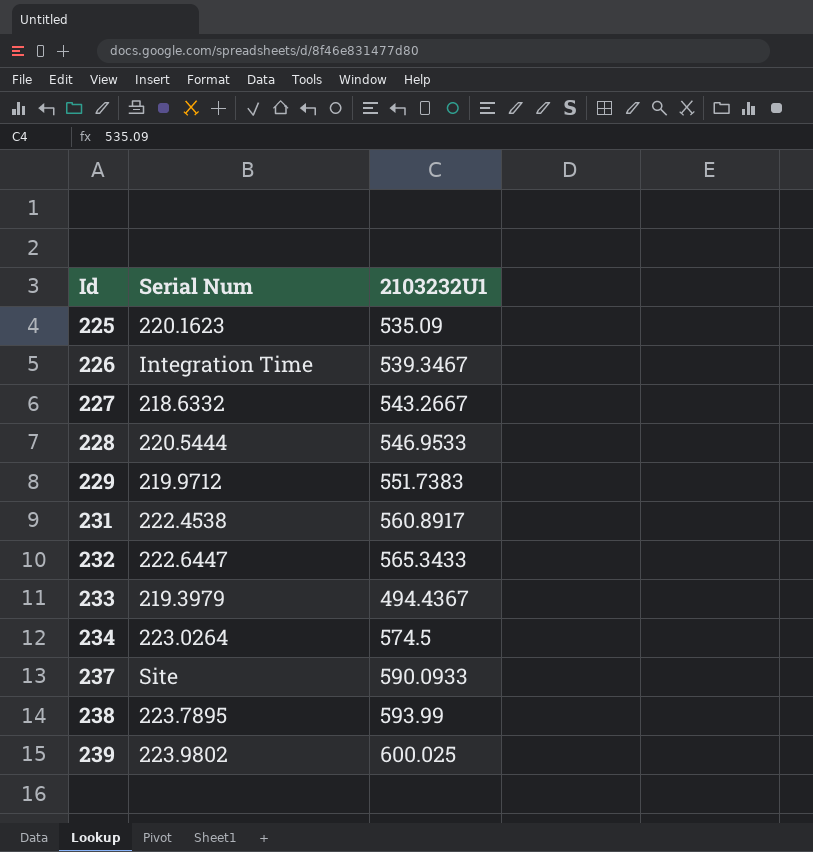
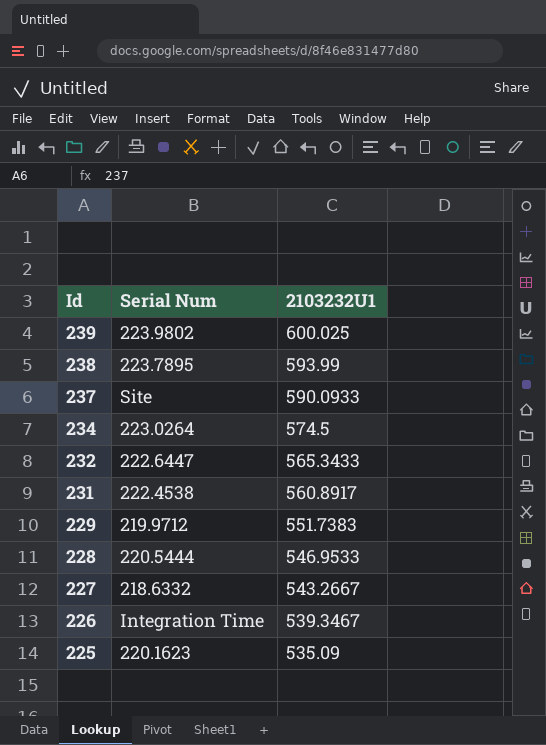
row order: Id ascending -> Id descending
row 233: 219.3979 | 494.4367 -> none

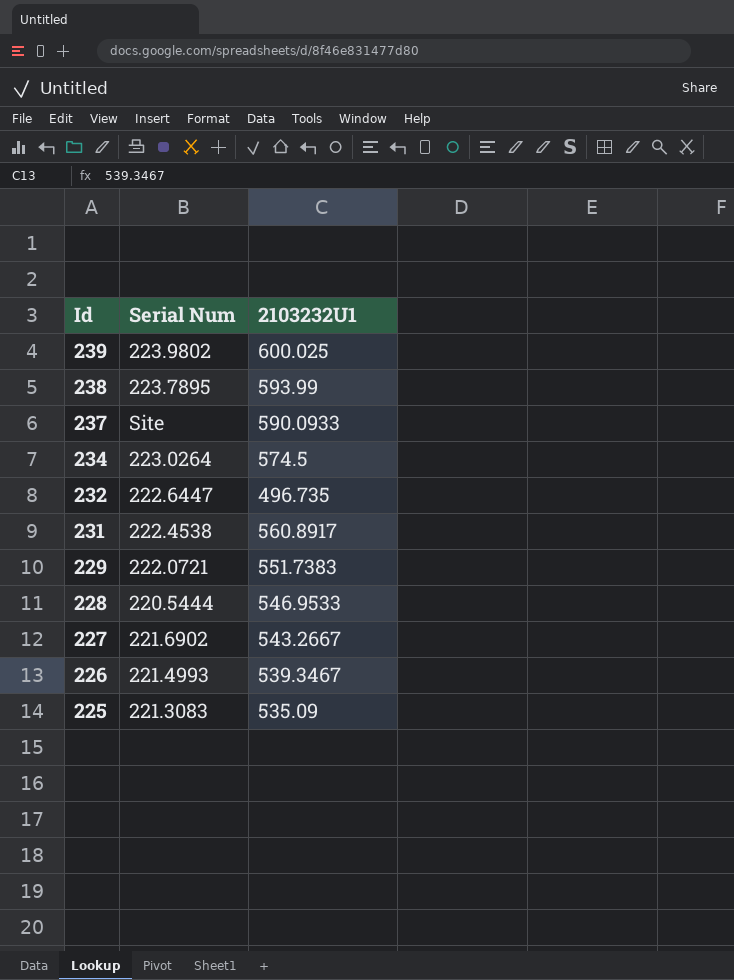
232 | 2103232U1: 565.3433 -> 496.735
229 | Serial Num: 219.9712 -> 222.0721
227 | Serial Num: 218.6332 -> 221.6902
226 | Serial Num: Integration Time -> 221.4993
225 | Serial Num: 220.1623 -> 221.3083

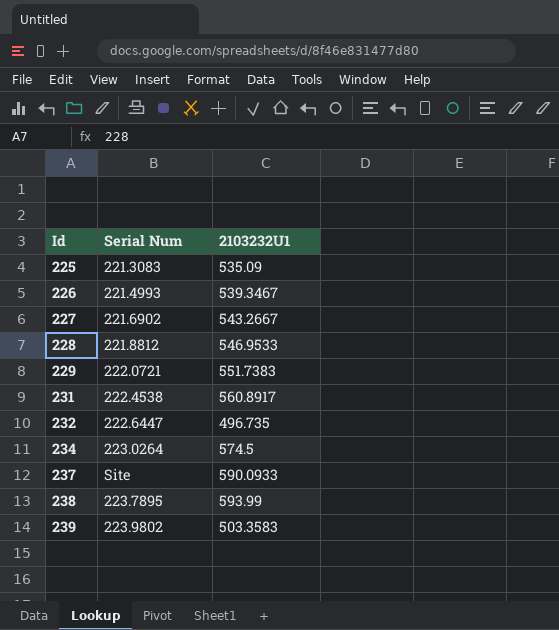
row order: Id descending -> Id ascending
228 | Serial Num: 220.5444 -> 221.8812
239 | 2103232U1: 600.025 -> 503.3583

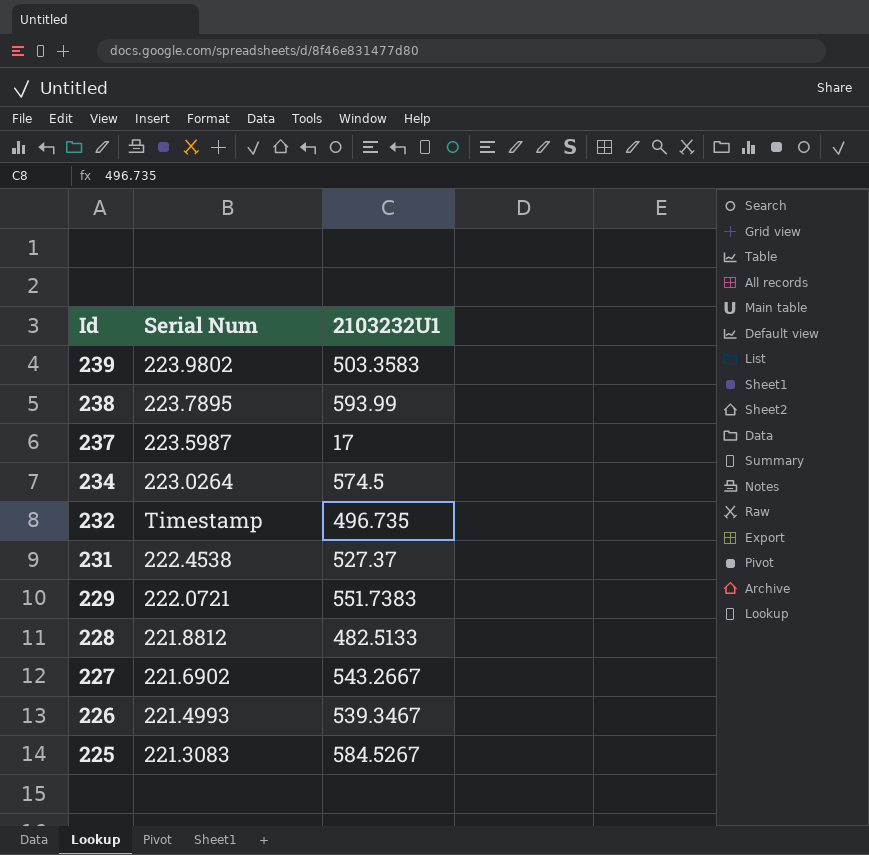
row order: Id ascending -> Id descending
237 | Serial Num: Site -> 223.5987
237 | 2103232U1: 590.0933 -> 17
232 | Serial Num: 222.6447 -> Timestamp
231 | 2103232U1: 560.8917 -> 527.37
228 | 2103232U1: 546.9533 -> 482.5133
225 | 2103232U1: 535.09 -> 584.5267

